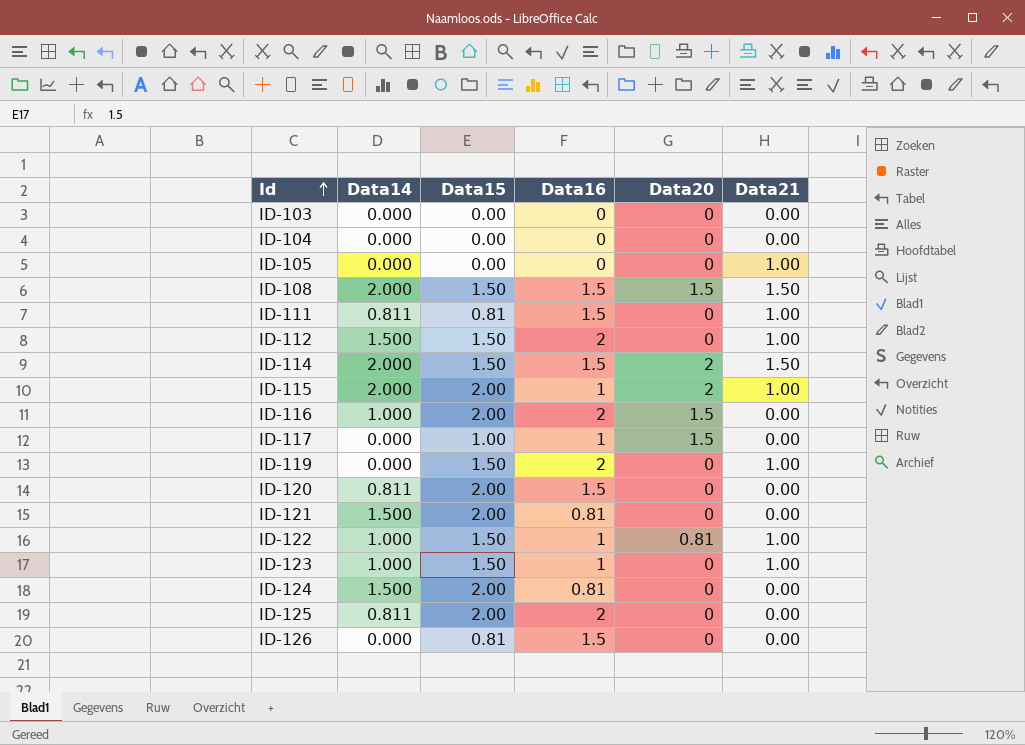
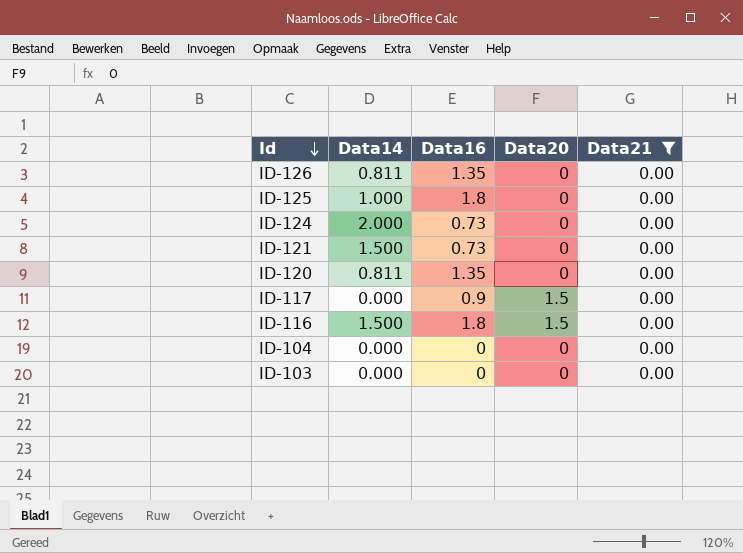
filter: none -> Data21 = 0.00
row order: Id ascending -> Id descending
column Data15 | position: 3 -> none
ID-126 | Data14: 0.000 -> 0.811
ID-126 | Data16: 1.5 -> 1.35
ID-125 | Data14: 0.811 -> 1.000
ID-125 | Data16: 2 -> 1.8
ID-124 | Data14: 1.500 -> 2.000
ID-124 | Data16: 0.81 -> 0.73
ID-121 | Data16: 0.81 -> 0.73
ID-120 | Data16: 1.5 -> 1.35
ID-117 | Data16: 1 -> 0.9
ID-116 | Data14: 1.000 -> 1.500
ID-116 | Data16: 2 -> 1.8

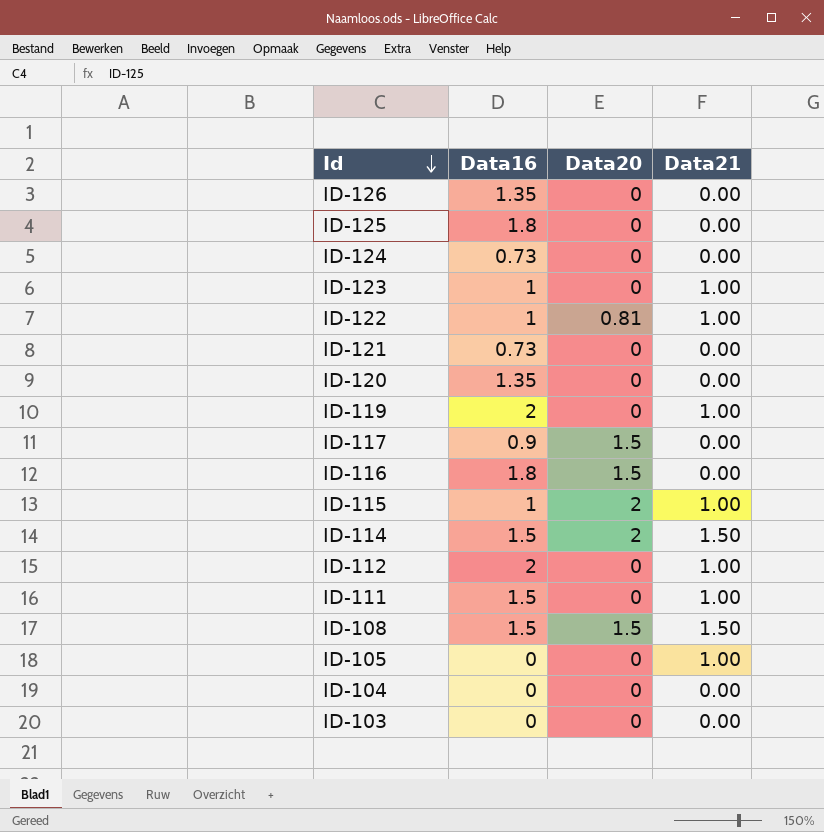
filter: Data21 = 0.00 -> none
column Data14 | position: 2 -> none

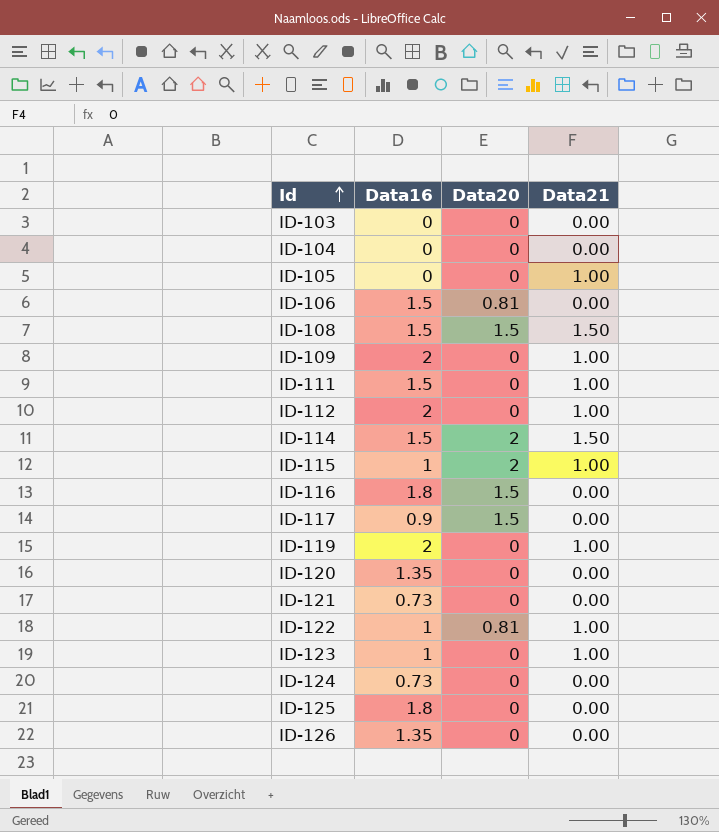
row order: Id descending -> Id ascending
row ID-106: none -> 1.5 | 0.81 | 0.00
row ID-109: none -> 2 | 0 | 1.00

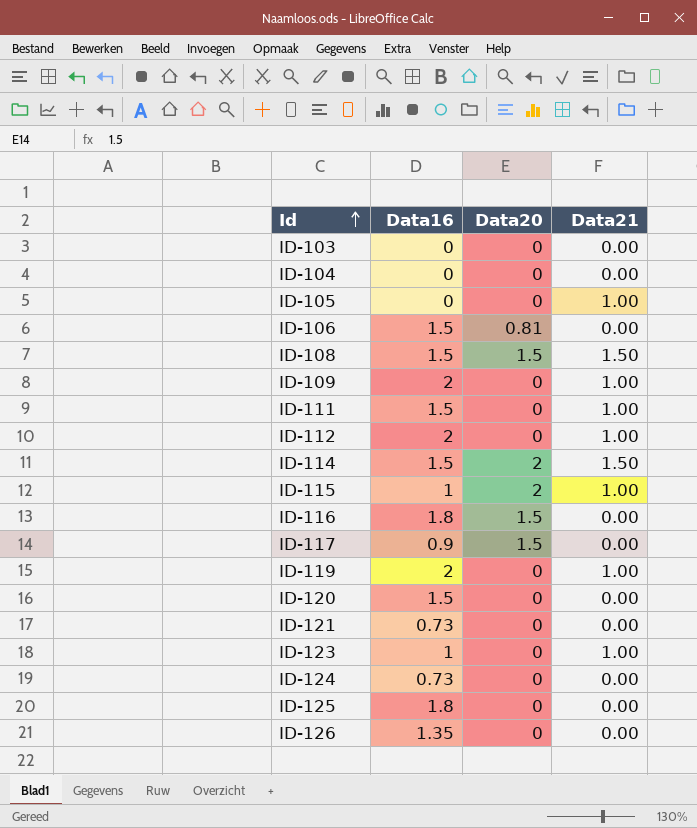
row ID-122: 1 | 0.81 | 1.00 -> none
ID-120 | Data16: 1.35 -> 1.5

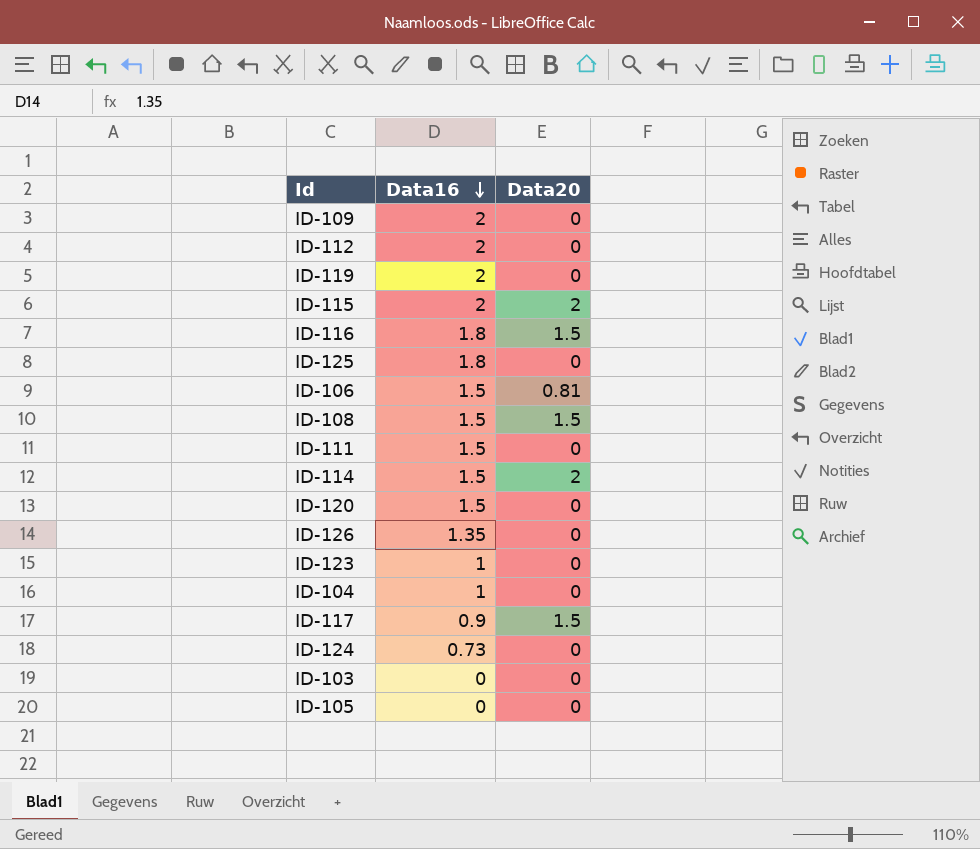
row order: Id ascending -> Data16 descending
column Data21 | position: 4 -> none
row ID-121: 0.73 | 0 | 0.00 -> none
ID-115 | Data16: 1 -> 2
ID-104 | Data16: 0 -> 1

